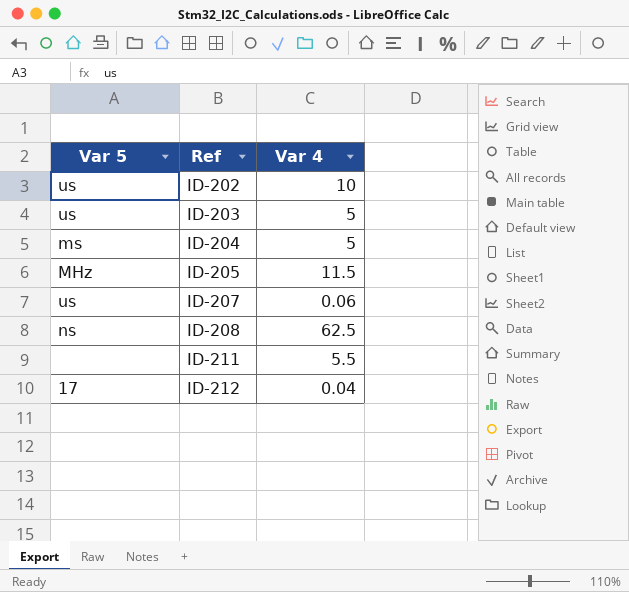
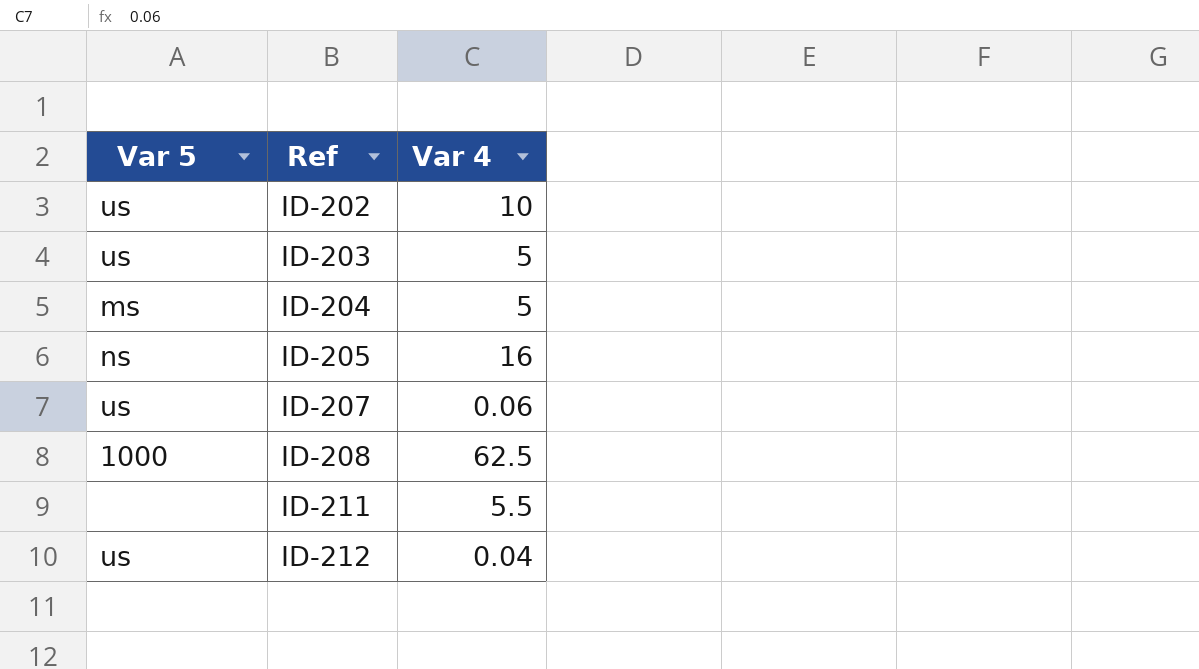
ID-205 | Var 5: MHz -> ns
ID-205 | Var 4: 11.5 -> 16
ID-208 | Var 5: ns -> 1000
ID-212 | Var 5: 17 -> us

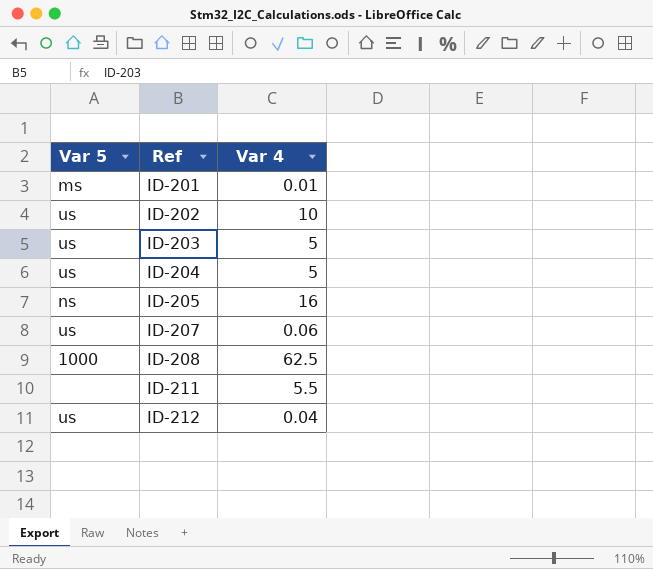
row ID-201: none -> ms | 0.01
ID-204 | Var 5: ms -> us

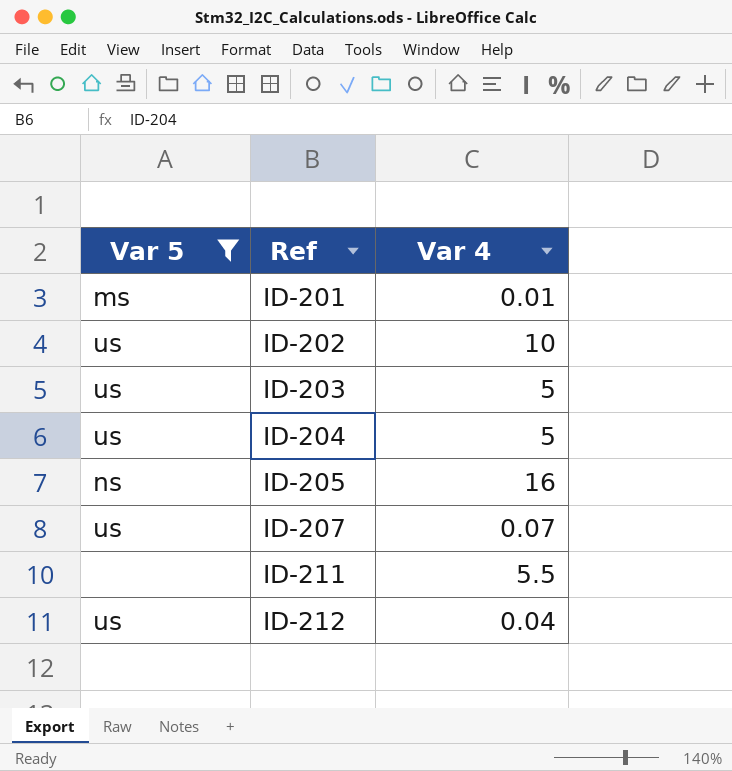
filter: none -> Var 5 != 1000
ID-207 | Var 4: 0.06 -> 0.07

